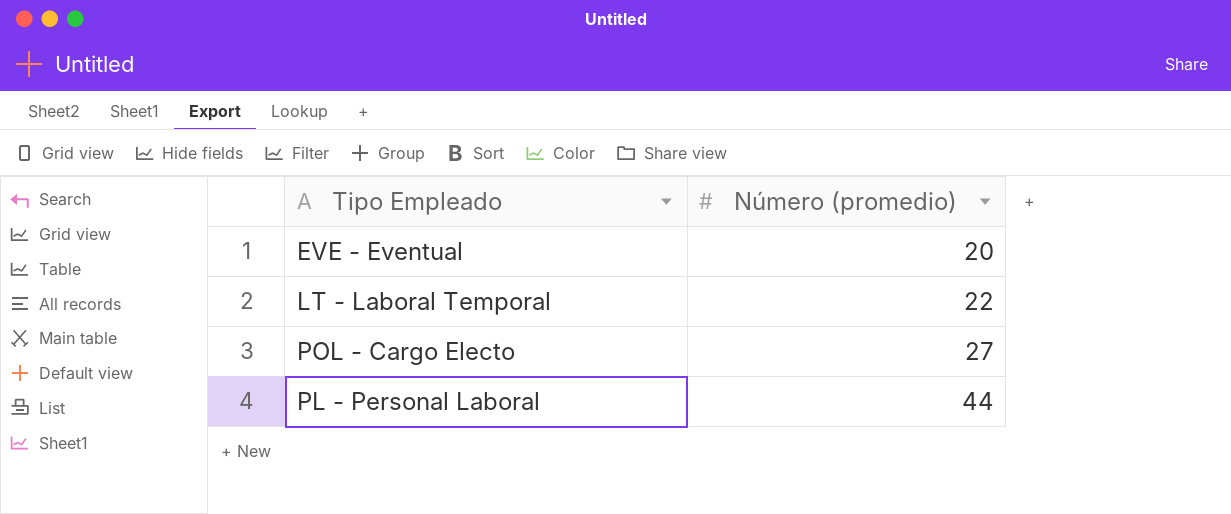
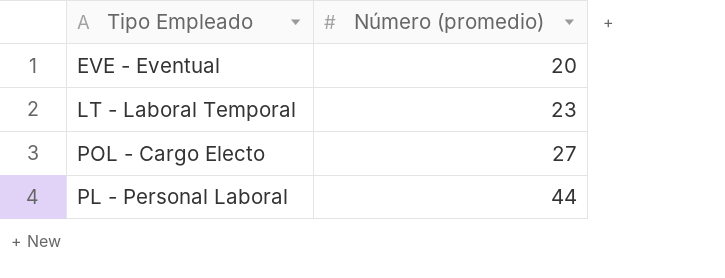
LT - Laboral Temporal | Número (promedio): 22 -> 23

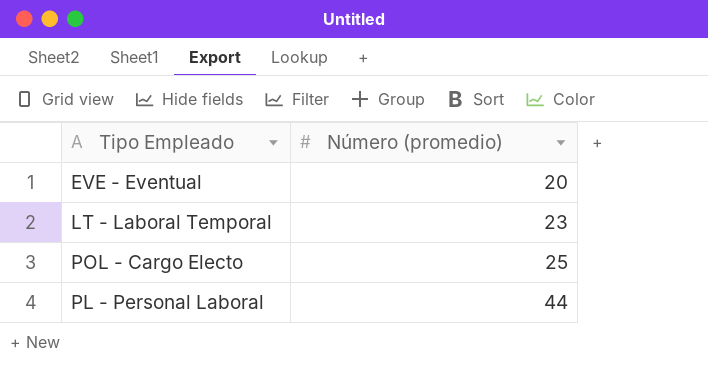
POL - Cargo Electo | Número (promedio): 27 -> 25

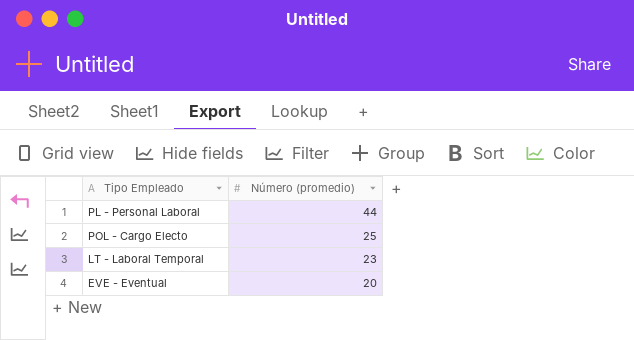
row order: Número (promedio) ascending -> Número (promedio) descending

